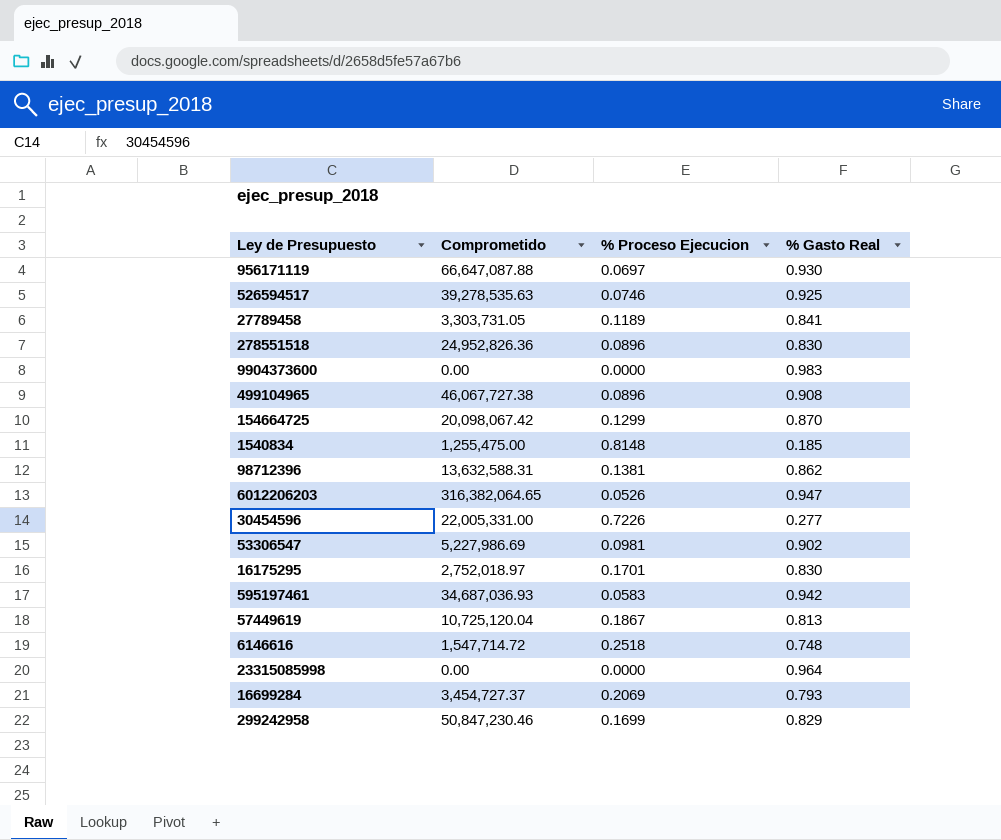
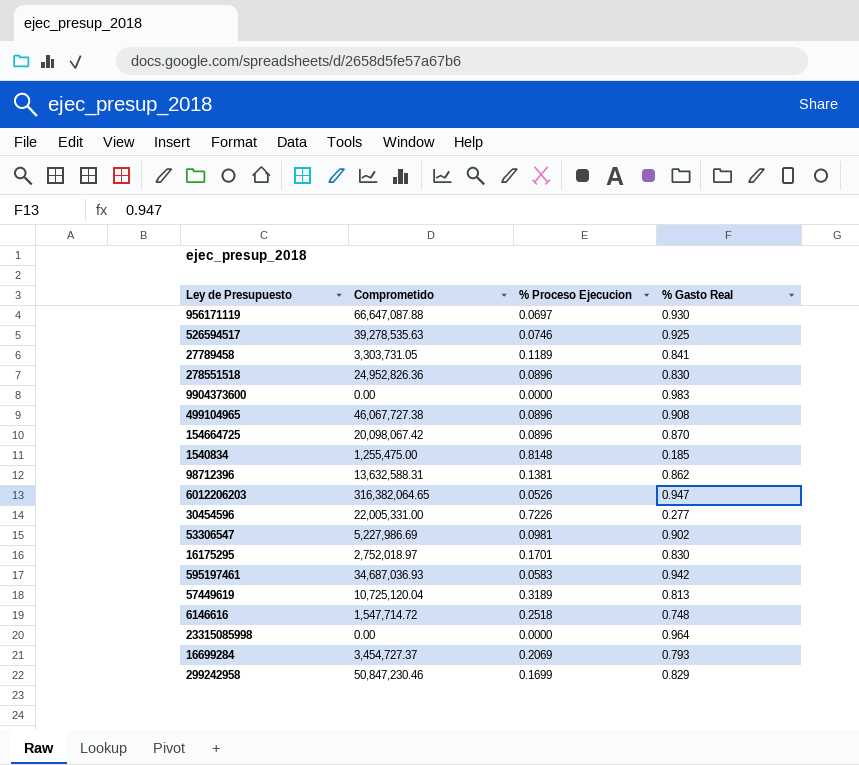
154664725 | % Proceso Ejecucion: 0.1299 -> 0.0896
57449619 | % Proceso Ejecucion: 0.1867 -> 0.3189

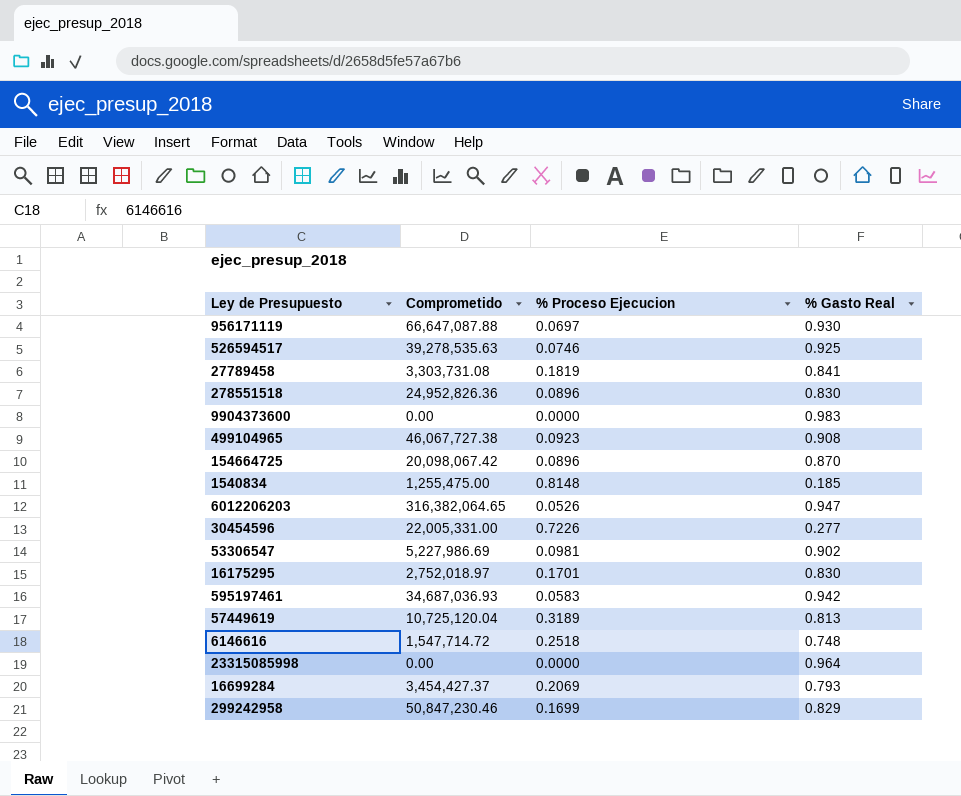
row 98712396: 13,632,588.31 | 0.1381 | 0.862 -> none
27789458 | Comprometido: 3,303,731.05 -> 3,303,731.08
27789458 | % Proceso Ejecucion: 0.1189 -> 0.1819
499104965 | % Proceso Ejecucion: 0.0896 -> 0.0923
16699284 | Comprometido: 3,454,727.37 -> 3,454,427.37

